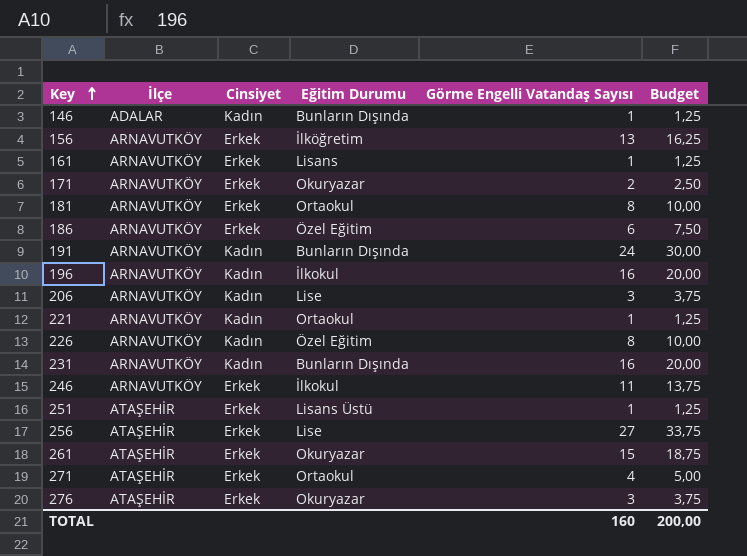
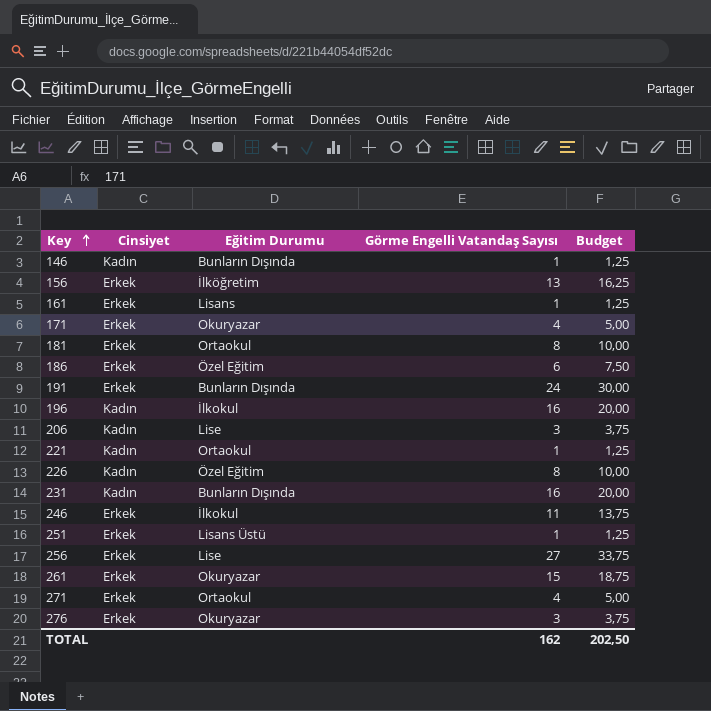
column İlçe | position: 2 -> none
171 | Görme Engelli Vatandaş Sayısı: 2 -> 4
171 | Budget: 2,50 -> 5,00
191 | Cinsiyet: Kadın -> Erkek
TOTAL | Görme Engelli Vatandaş Sayısı: 160 -> 162
TOTAL | Budget: 200,00 -> 202,50

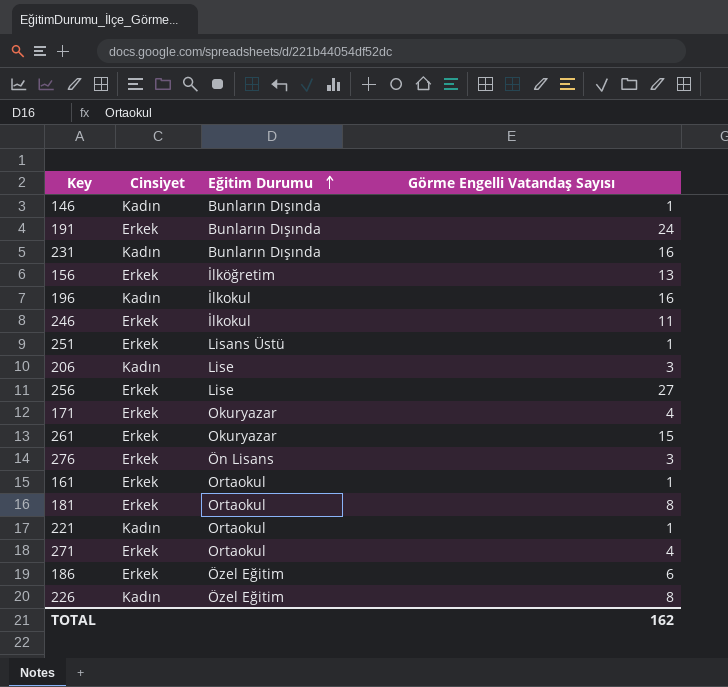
row order: Key ascending -> Eğitim Durumu ascending
column Budget | formula: [Görme Engelli Vatandaş Sayısı] * 1,25 -> none
276 | Eğitim Durumu: Okuryazar -> Ön Lisans
161 | Eğitim Durumu: Lisans -> Ortaokul

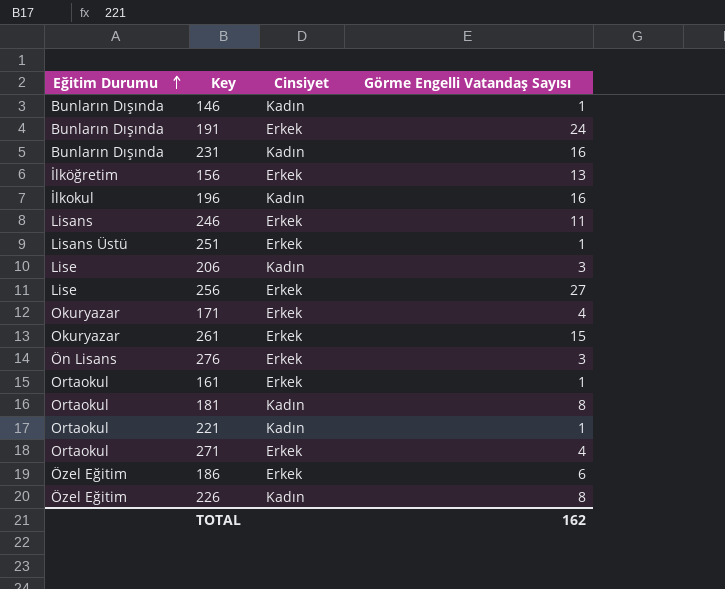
column Eğitim Durumu | position: 3 -> 1
246 | Eğitim Durumu: İlkokul -> Lisans
181 | Cinsiyet: Erkek -> Kadın

